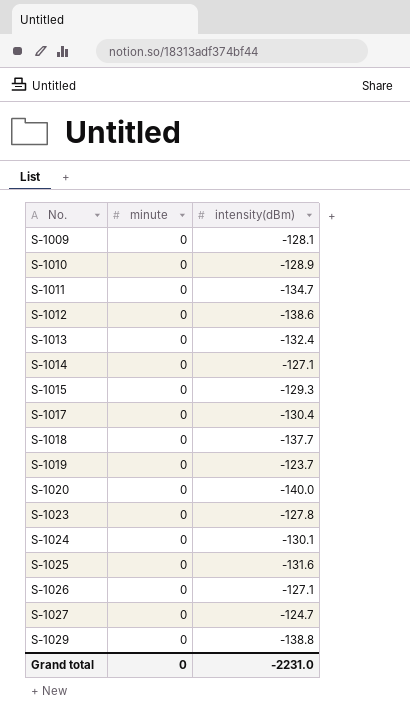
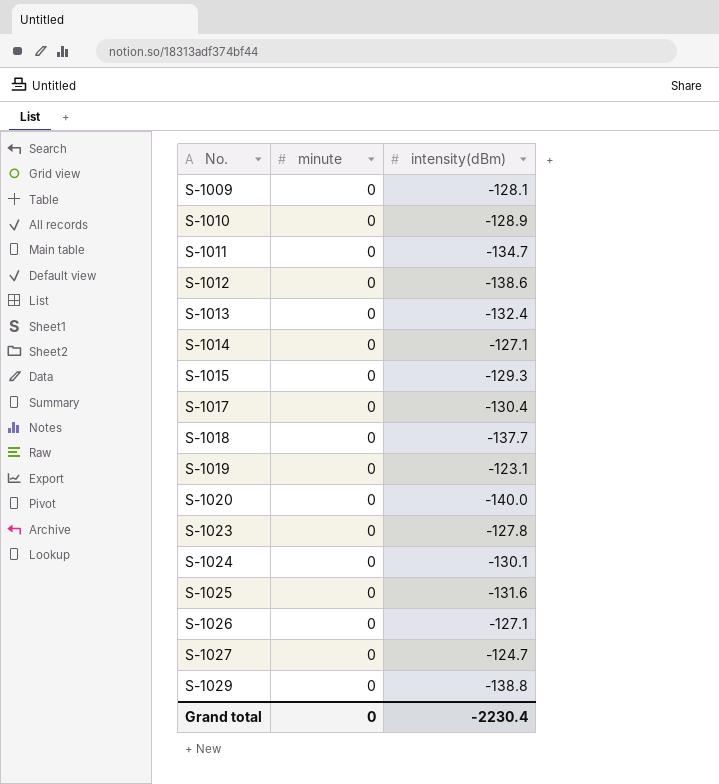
S-1019 | intensity(dBm): -123.7 -> -123.1
Grand total | intensity(dBm): -2231.0 -> -2230.4

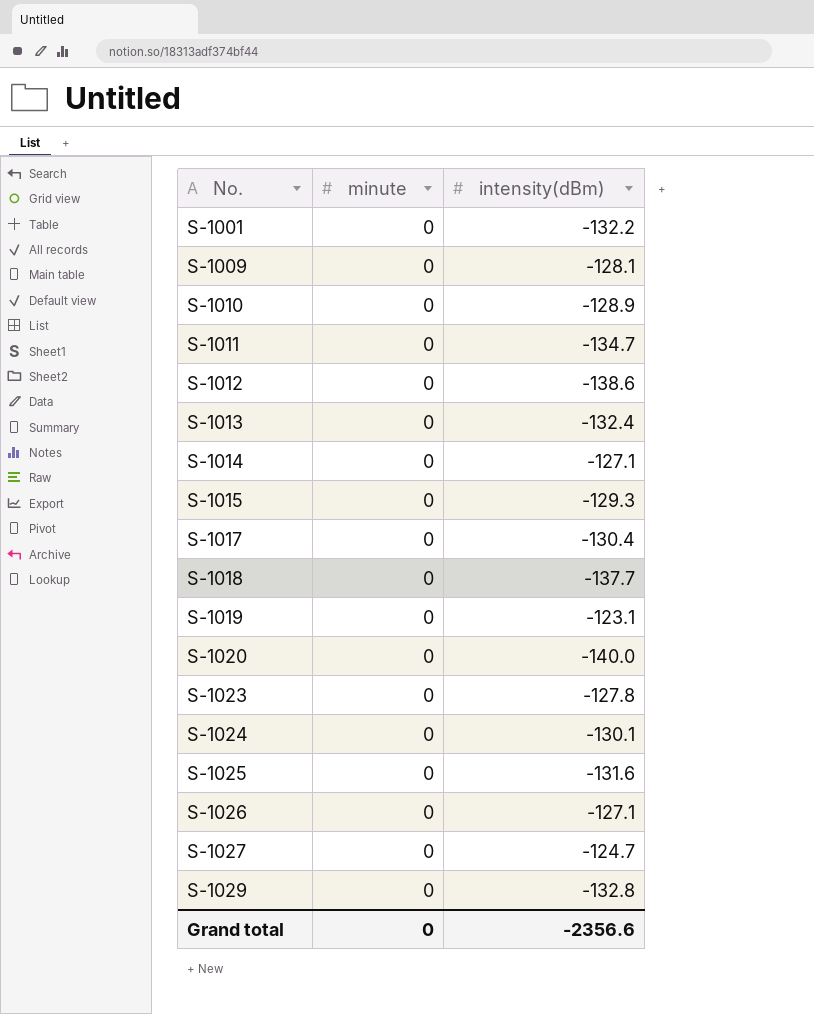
row S-1001: none -> 0 | -132.2
S-1029 | intensity(dBm): -138.8 -> -132.8
Grand total | intensity(dBm): -2230.4 -> -2356.6

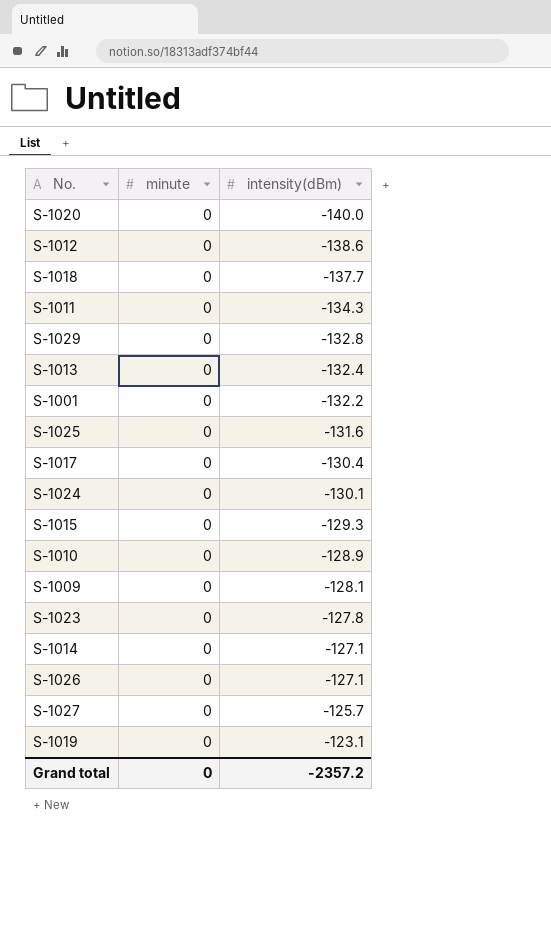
row order: No. ascending -> intensity(dBm) ascending
S-1011 | intensity(dBm): -134.7 -> -134.3
S-1027 | intensity(dBm): -124.7 -> -125.7
Grand total | intensity(dBm): -2356.6 -> -2357.2

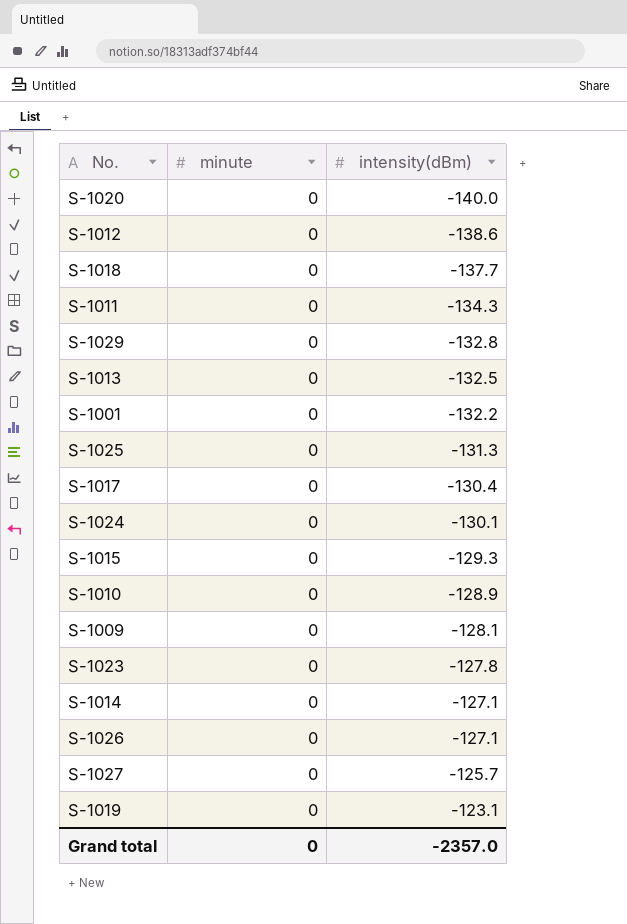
S-1013 | intensity(dBm): -132.4 -> -132.5
S-1025 | intensity(dBm): -131.6 -> -131.3
Grand total | intensity(dBm): -2357.2 -> -2357.0

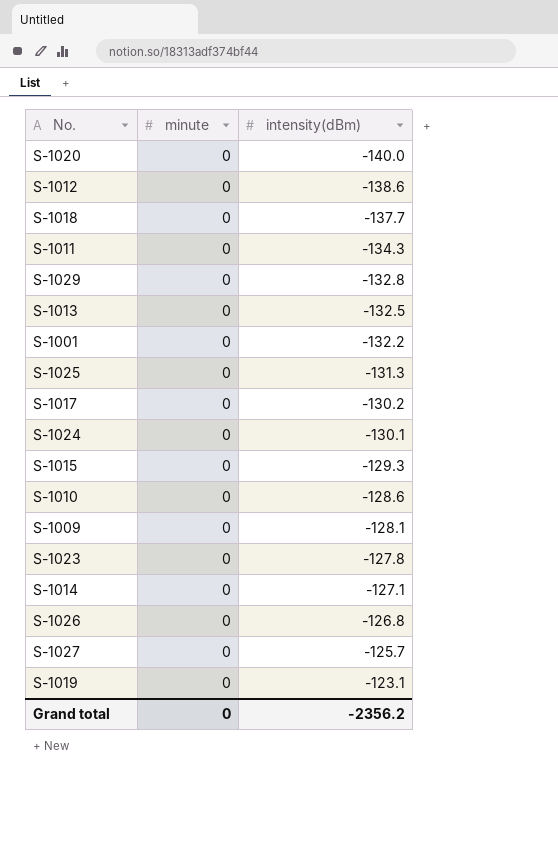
S-1017 | intensity(dBm): -130.4 -> -130.2
S-1010 | intensity(dBm): -128.9 -> -128.6
S-1026 | intensity(dBm): -127.1 -> -126.8
Grand total | intensity(dBm): -2357.0 -> -2356.2

